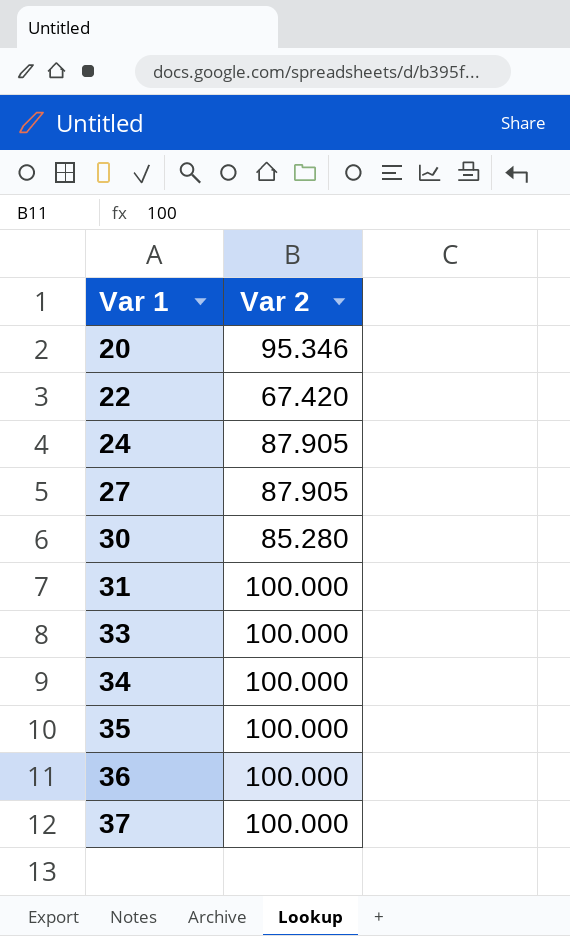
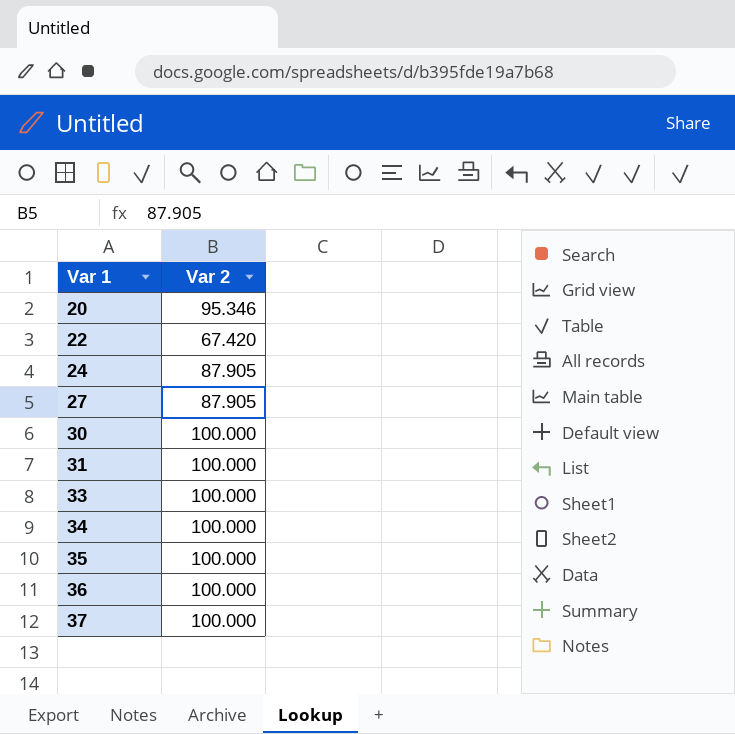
30 | Var 2: 85.280 -> 100.000

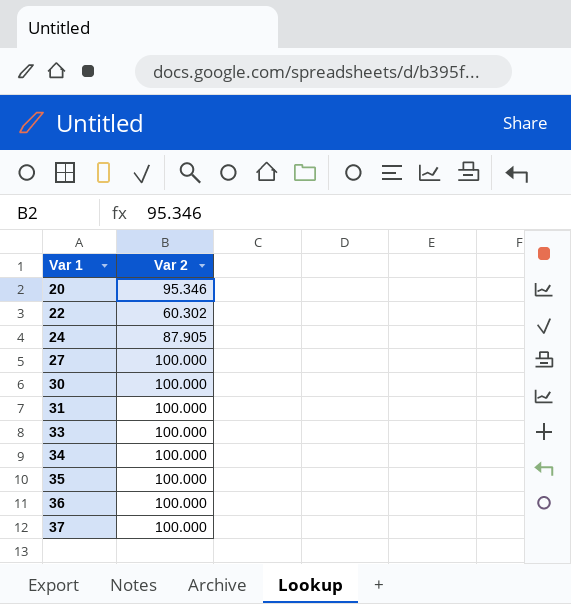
22 | Var 2: 67.420 -> 60.302
27 | Var 2: 87.905 -> 100.000

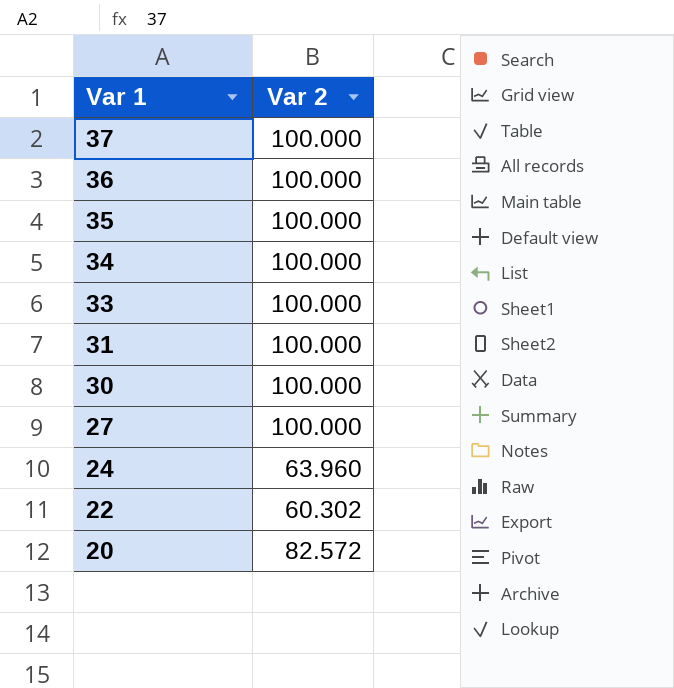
row order: Var 1 ascending -> Var 1 descending
24 | Var 2: 87.905 -> 63.960
20 | Var 2: 95.346 -> 82.572

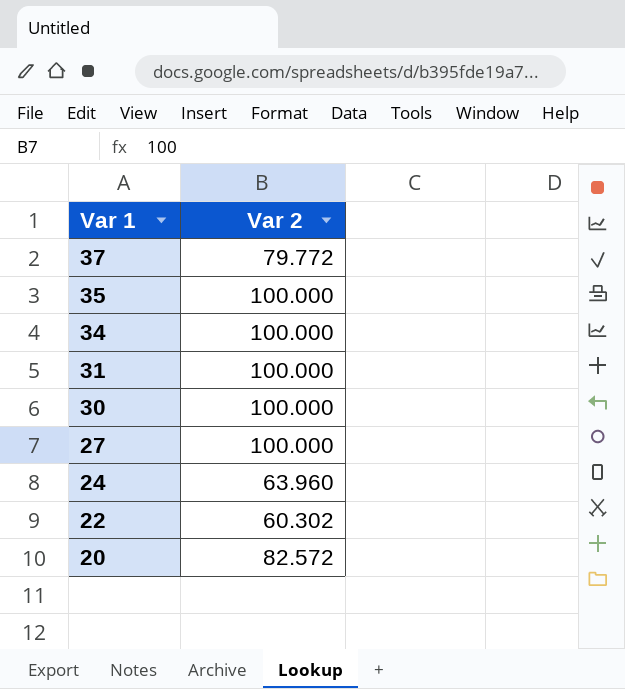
row 36: 100.000 -> none
row 33: 100.000 -> none
37 | Var 2: 100.000 -> 79.772

